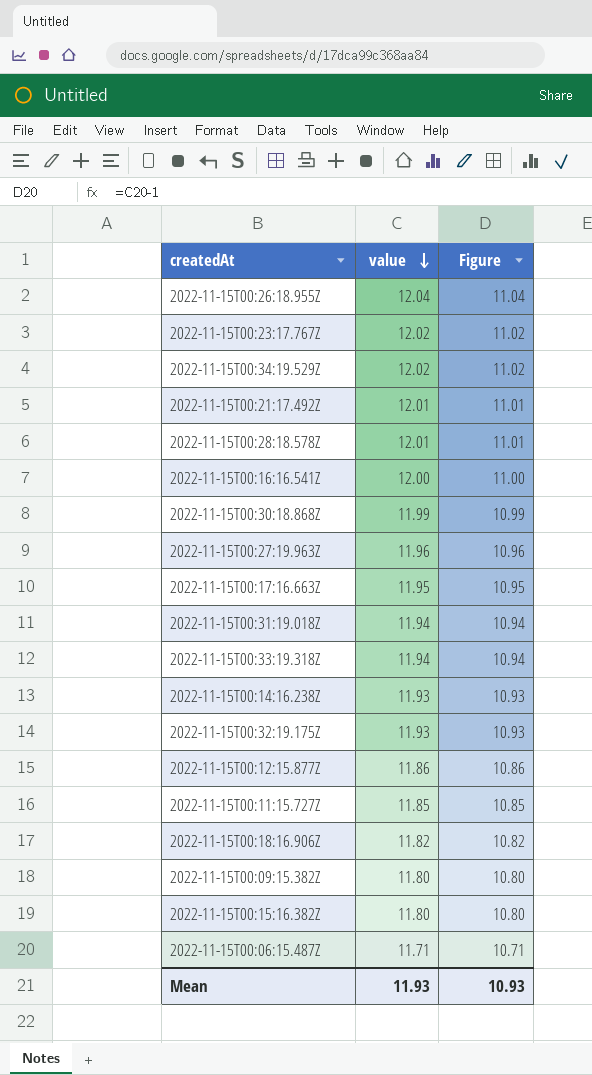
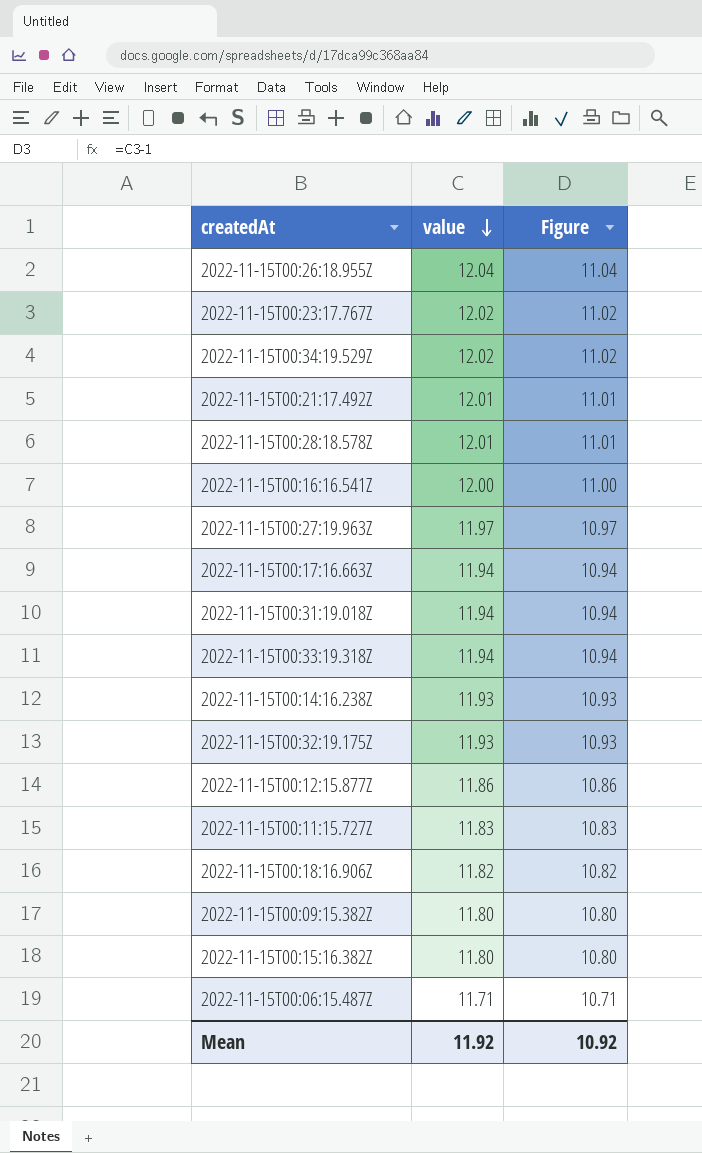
row 2022-11-15T00:30:18.868Z: 11.99 | 10.99 -> none
2022-11-15T00:27:19.963Z | value: 11.96 -> 11.97
2022-11-15T00:27:19.963Z | Figure: 10.96 -> 10.97
2022-11-15T00:17:16.663Z | value: 11.95 -> 11.94
2022-11-15T00:17:16.663Z | Figure: 10.95 -> 10.94
2022-11-15T00:11:15.727Z | value: 11.85 -> 11.83
2022-11-15T00:11:15.727Z | Figure: 10.85 -> 10.83
Mean | value: 11.93 -> 11.92
Mean | Figure: 10.93 -> 10.92

